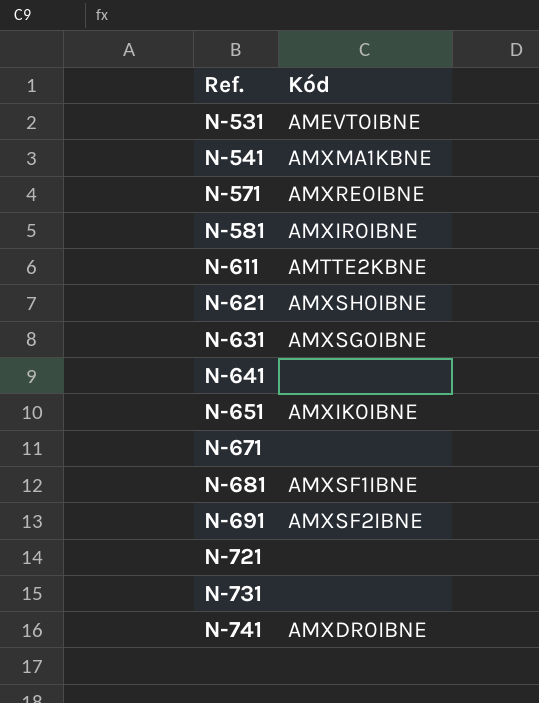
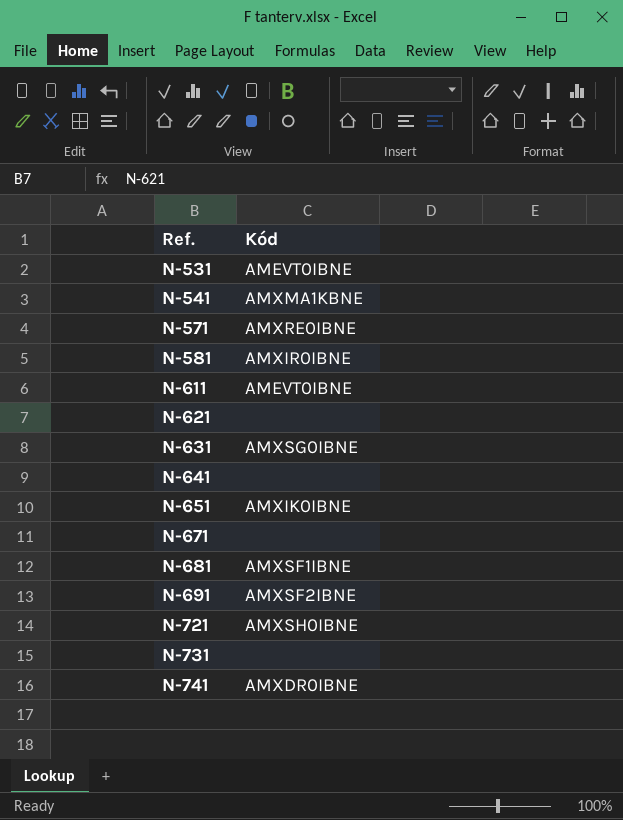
N-611 | Kód: AMTTE2KBNE -> AMEVT0IBNE
N-621 | Kód: AMXSH0IBNE -> none
N-721 | Kód: none -> AMXSH0IBNE

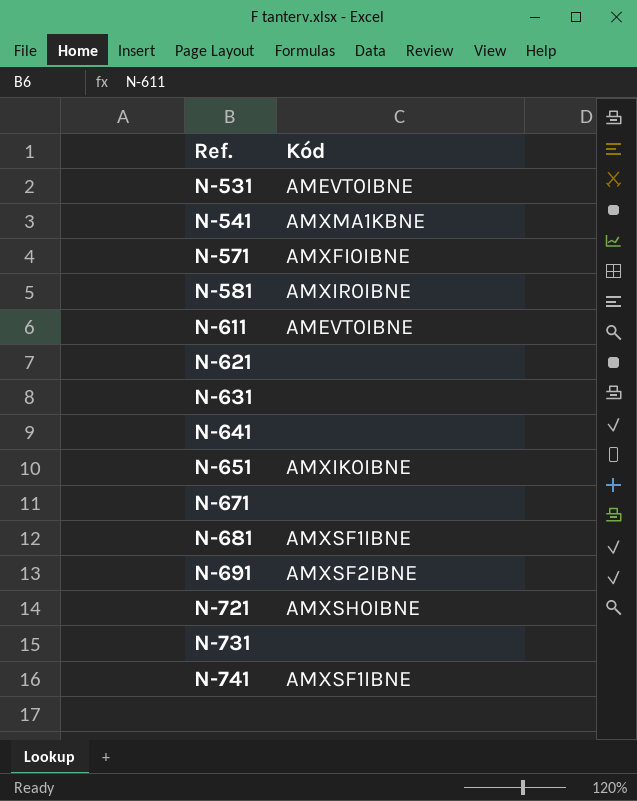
N-571 | Kód: AMXRE0IBNE -> AMXFI0IBNE
N-631 | Kód: AMXSG0IBNE -> none
N-741 | Kód: AMXDR0IBNE -> AMXSF1IBNE

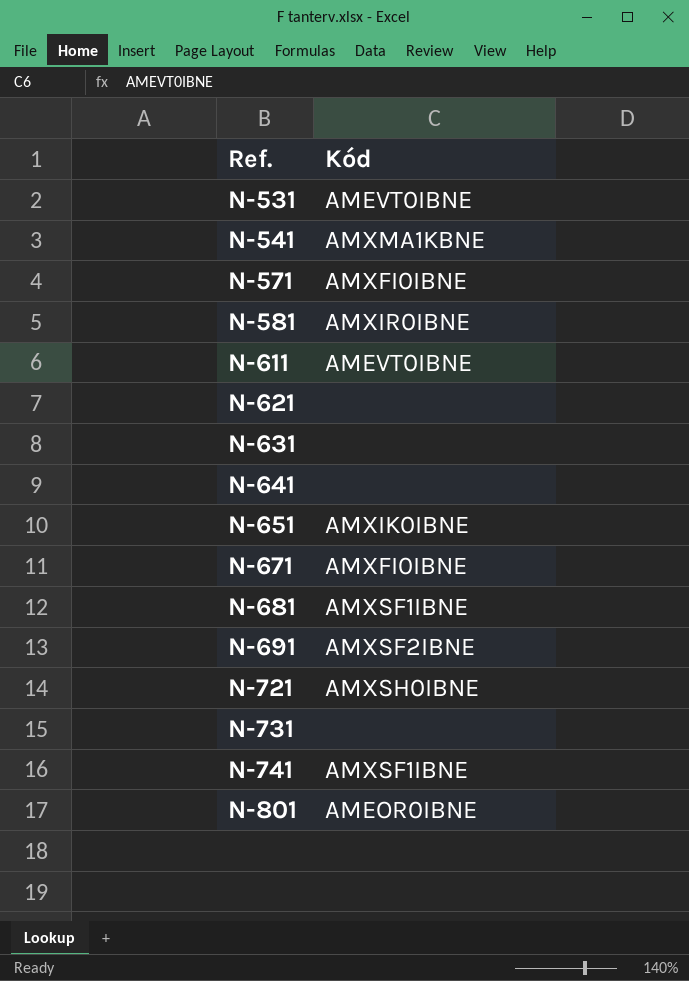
N-671 | Kód: none -> AMXFI0IBNE
row N-801: none -> AMEOR0IBNE

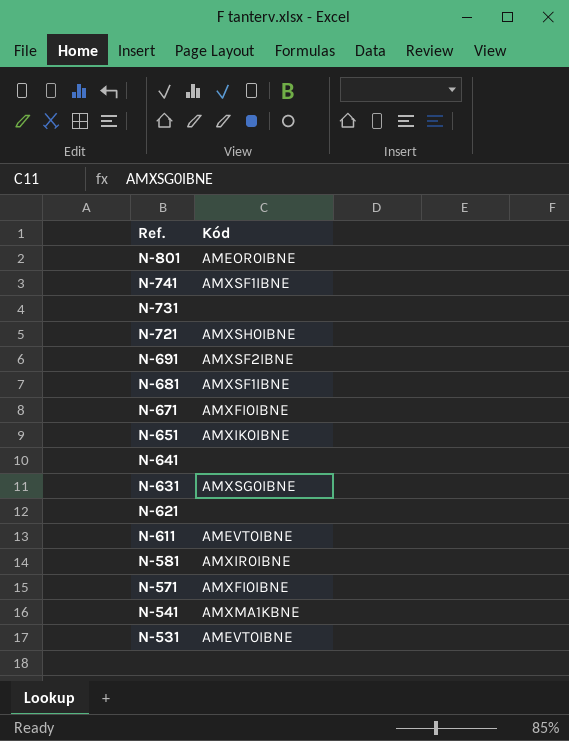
row order: Ref. ascending -> Ref. descending
N-631 | Kód: none -> AMXSG0IBNE

